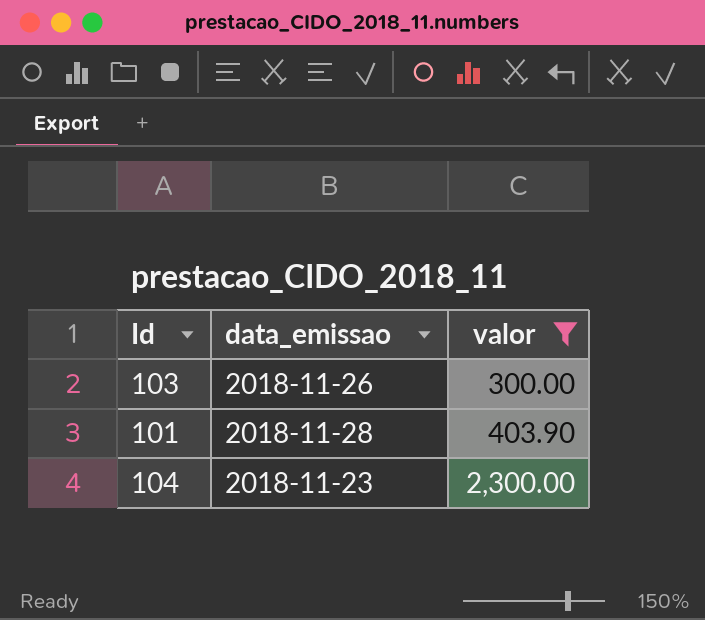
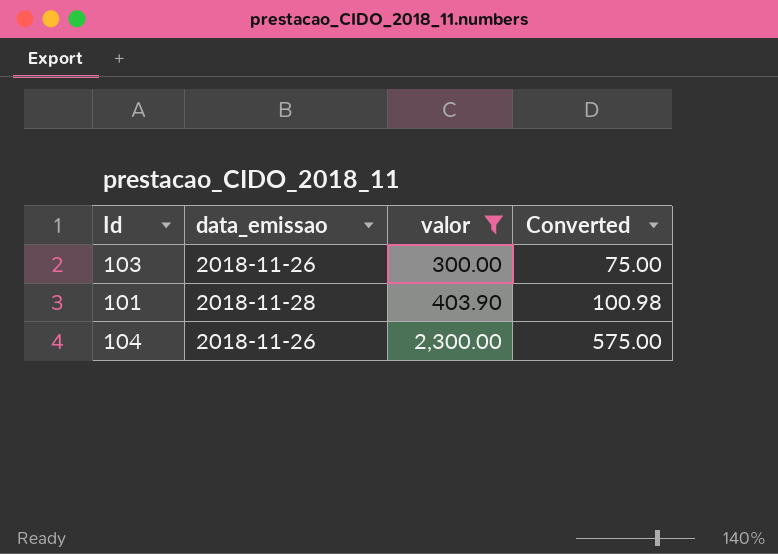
column Converted | formula: none -> [valor] * 0.25
104 | data_emissao: 2018-11-23 -> 2018-11-26

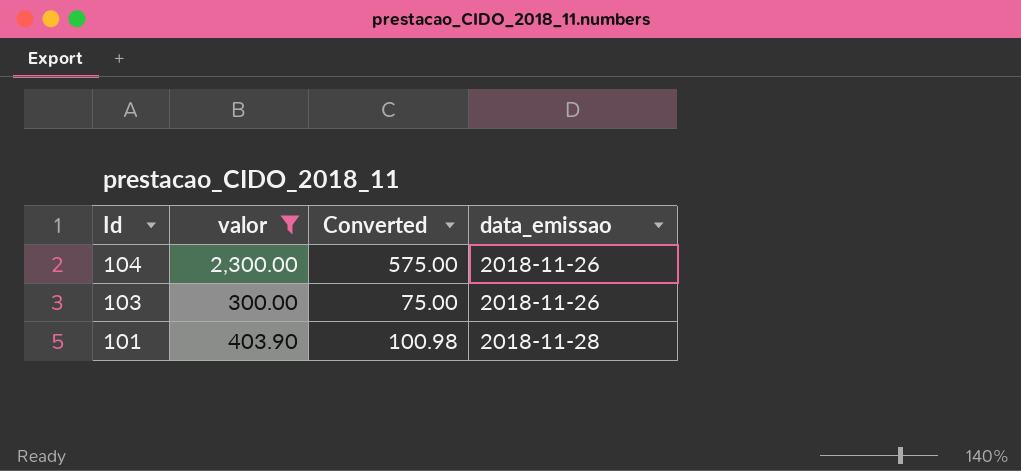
row order: valor ascending -> Id descending
column data_emissao | position: 2 -> 4

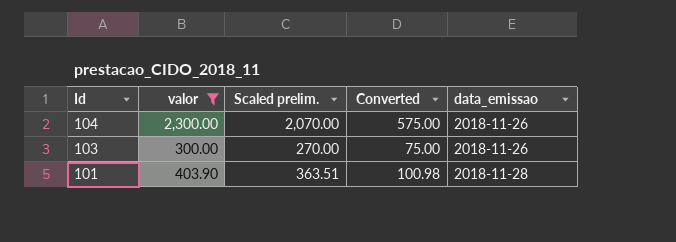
column Scaled prelim. | formula: none -> [valor] * 0.9

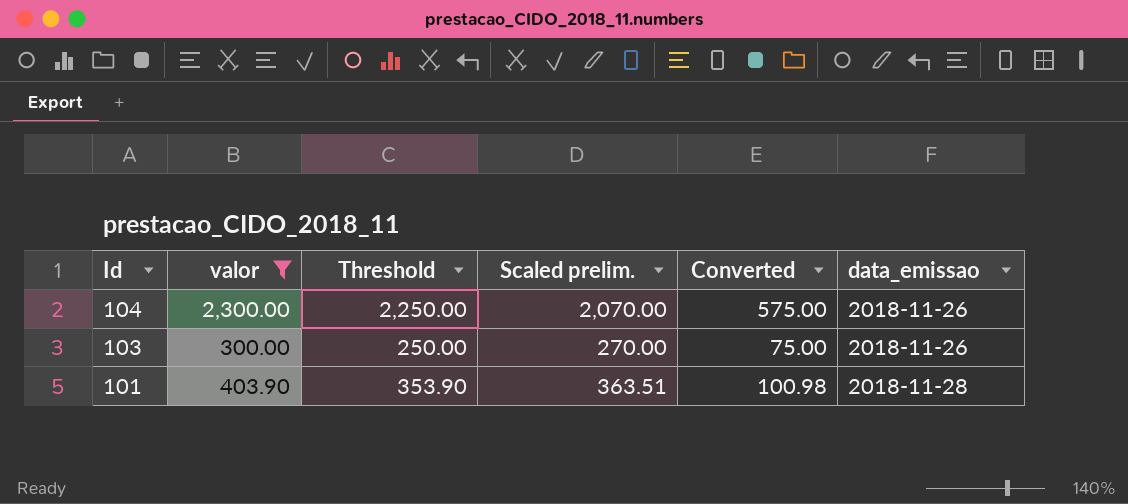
column Threshold | formula: none -> [valor] - 50

